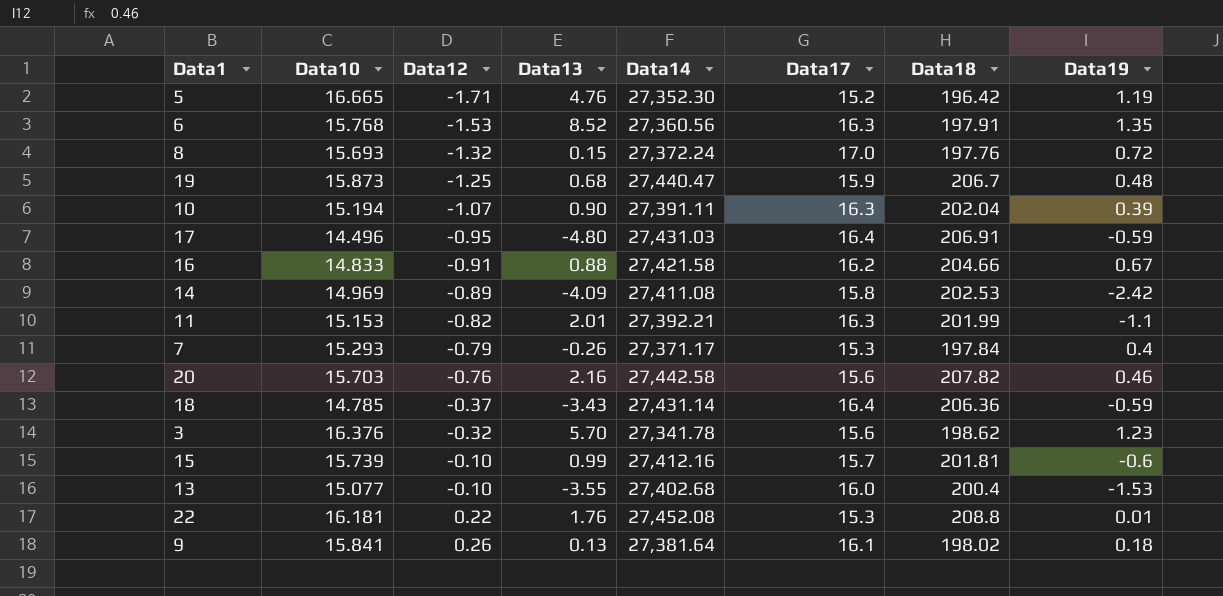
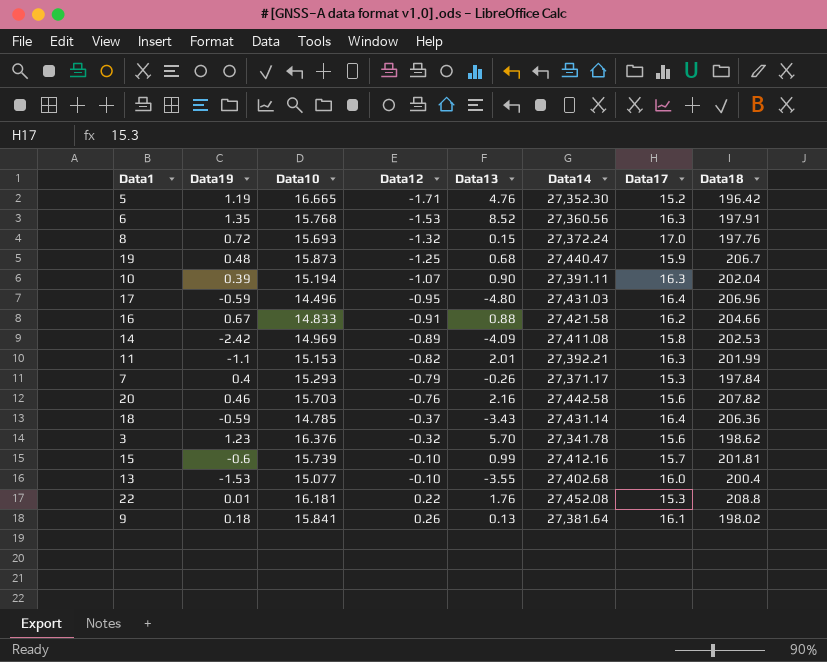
column Data19 | position: 8 -> 2
17 | Data18: 206.91 -> 206.96

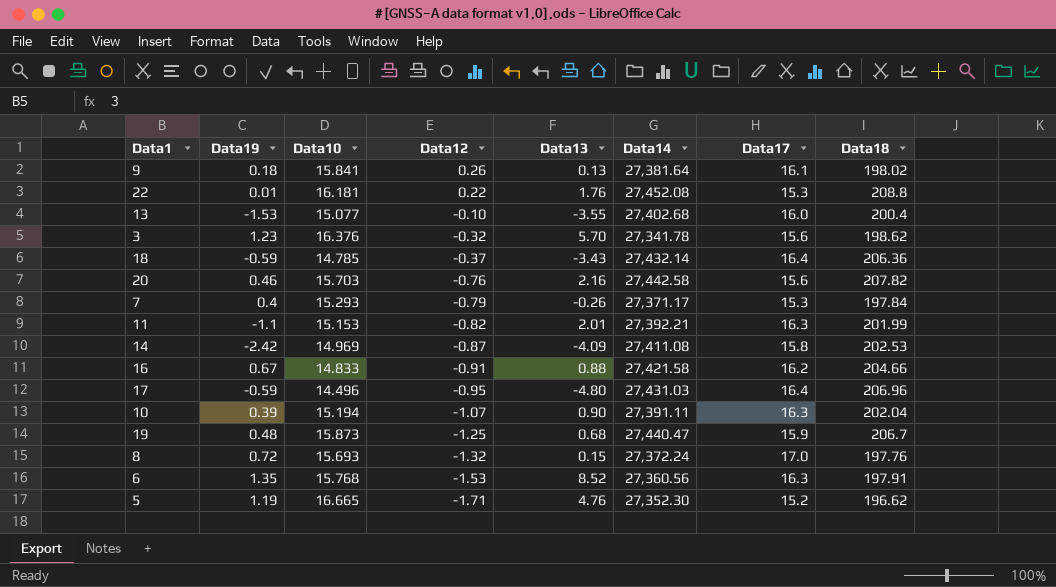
row order: Data12 ascending -> Data12 descending
row 15: -0.6 | 15.739 | -0.10 | 0.99 | 27,412.16 | 15.7 | 201.81 -> none
18 | Data14: 27,431.14 -> 27,432.14
14 | Data12: -0.89 -> -0.87
5 | Data18: 196.42 -> 196.62

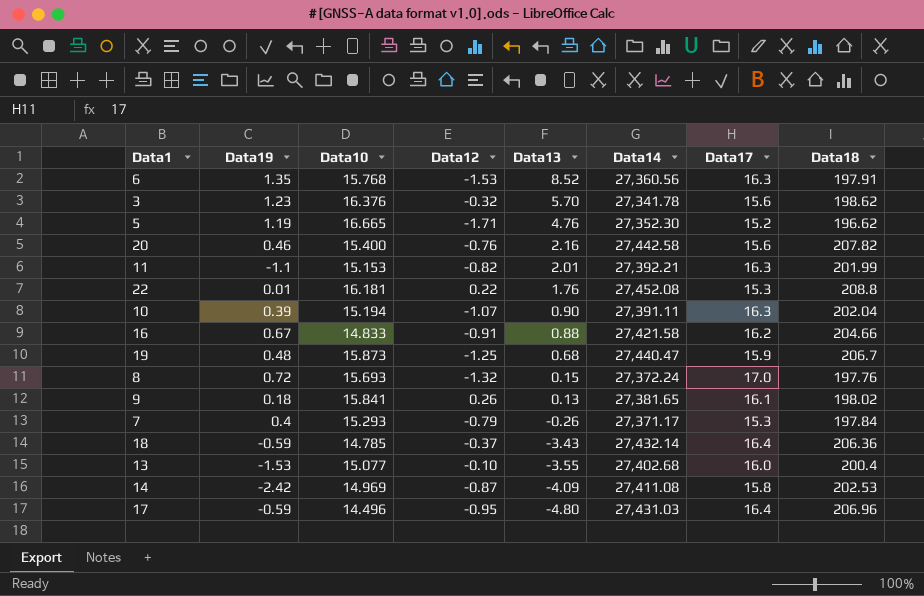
row order: Data12 descending -> Data13 descending
20 | Data10: 15.703 -> 15.400
9 | Data14: 27,381.64 -> 27,381.65

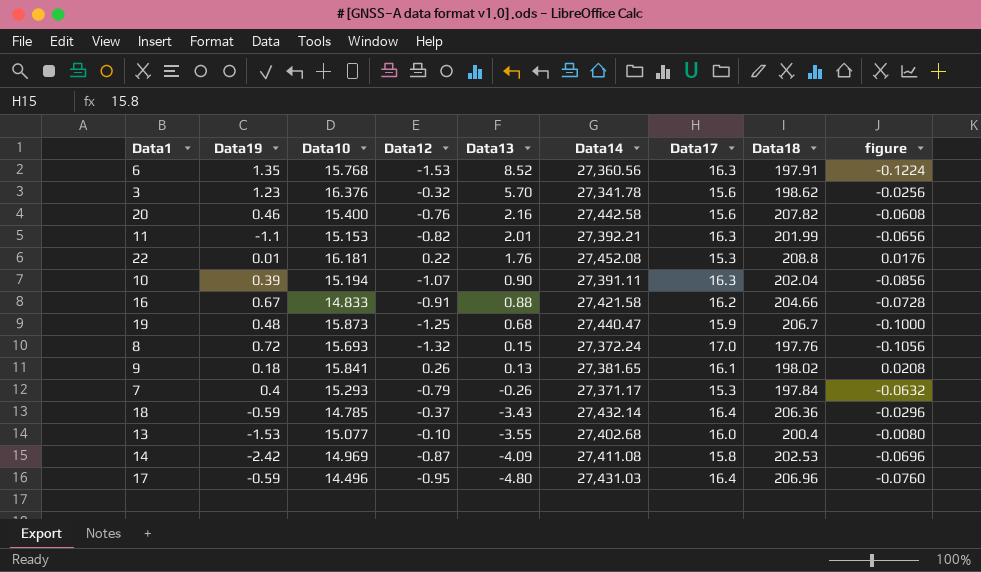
column figure | formula: none -> [Data12] * 0.08
row 5: 1.19 | 16.665 | -1.71 | 4.76 | 27,352.30 | 15.2 | 196.62 -> none

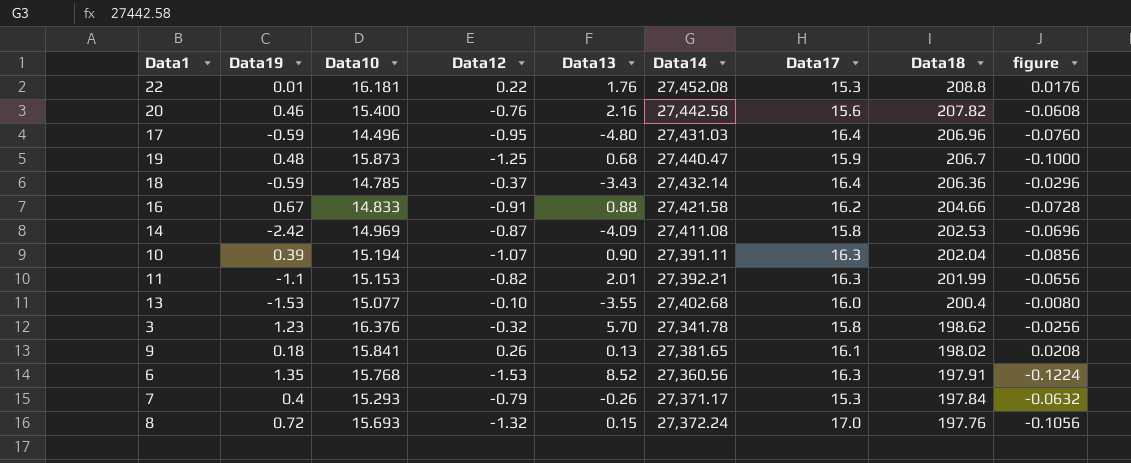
row order: Data13 descending -> Data18 descending
3 | Data17: 15.6 -> 15.8

